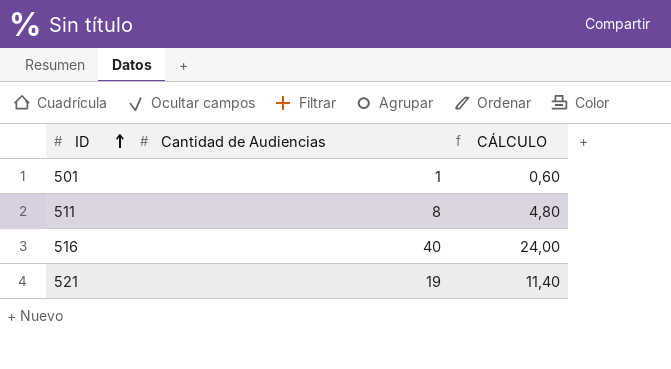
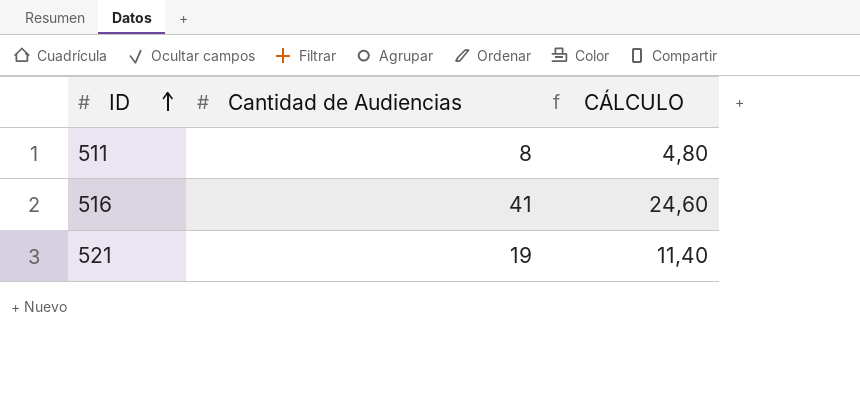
row 501: 1 | 0,60 -> none
516 | Cantidad de Audiencias: 40 -> 41
516 | CÁLCULO: 24,00 -> 24,60

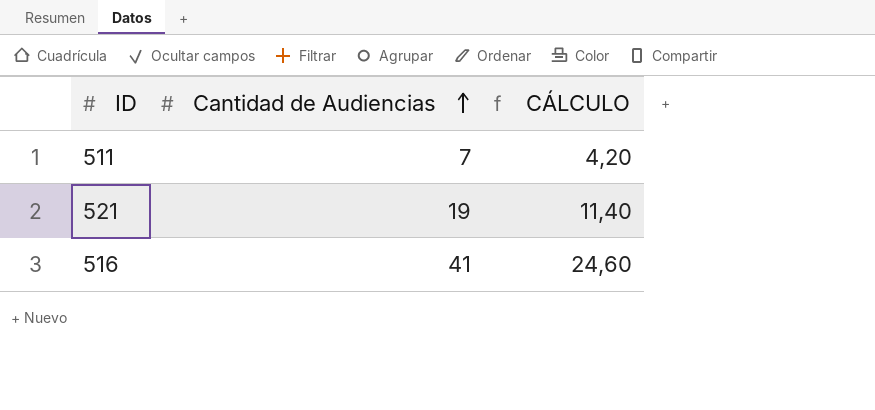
row order: ID ascending -> Cantidad de Audiencias ascending
511 | Cantidad de Audiencias: 8 -> 7
511 | CÁLCULO: 4,80 -> 4,20

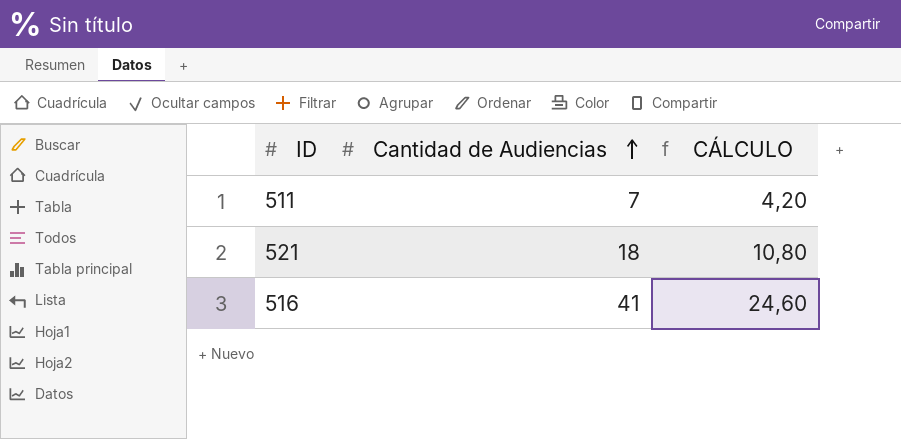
521 | Cantidad de Audiencias: 19 -> 18
521 | CÁLCULO: 11,40 -> 10,80

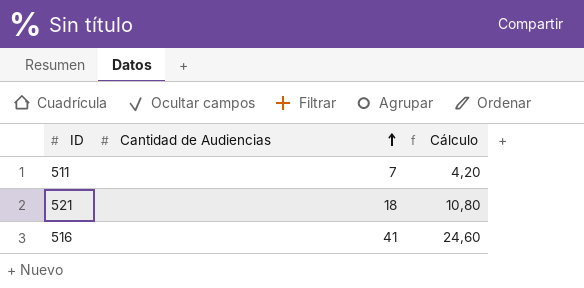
column name: CÁLCULO -> Cálculo

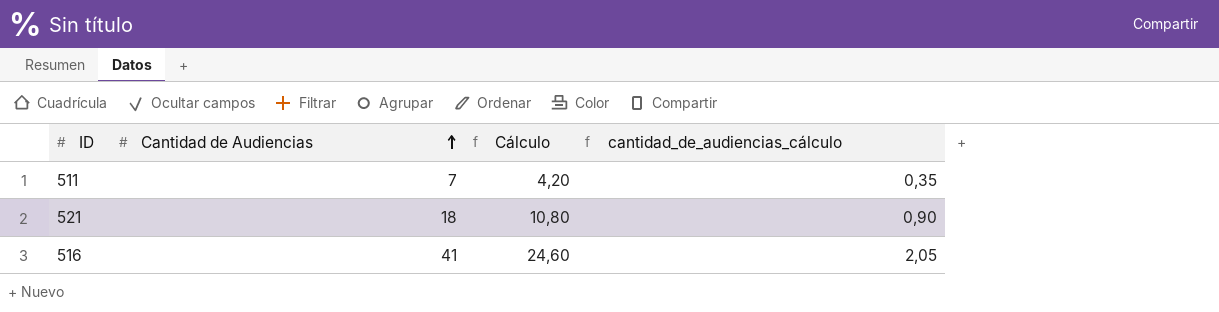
column cantidad_de_audiencias_cálculo | formula: none -> [Cantidad de Audiencias] * 0,05

